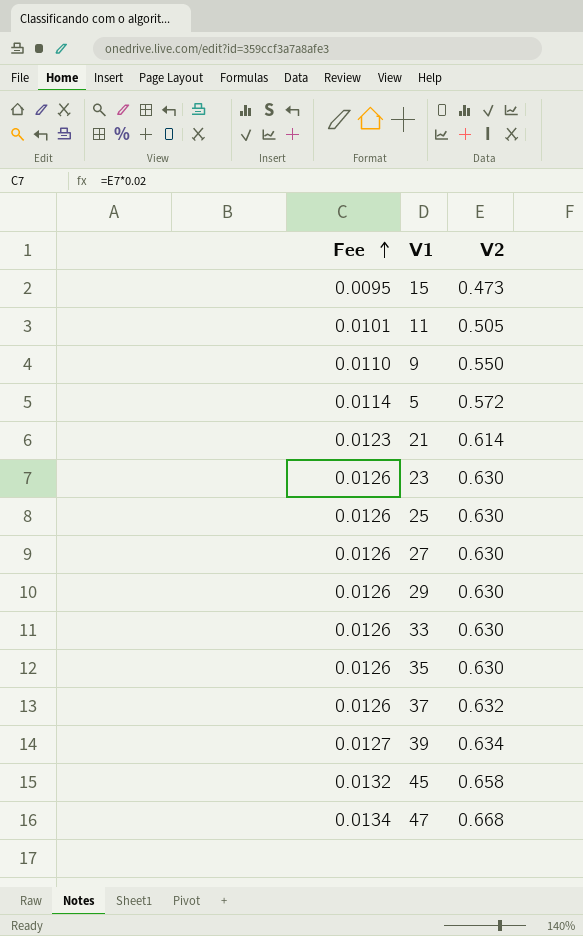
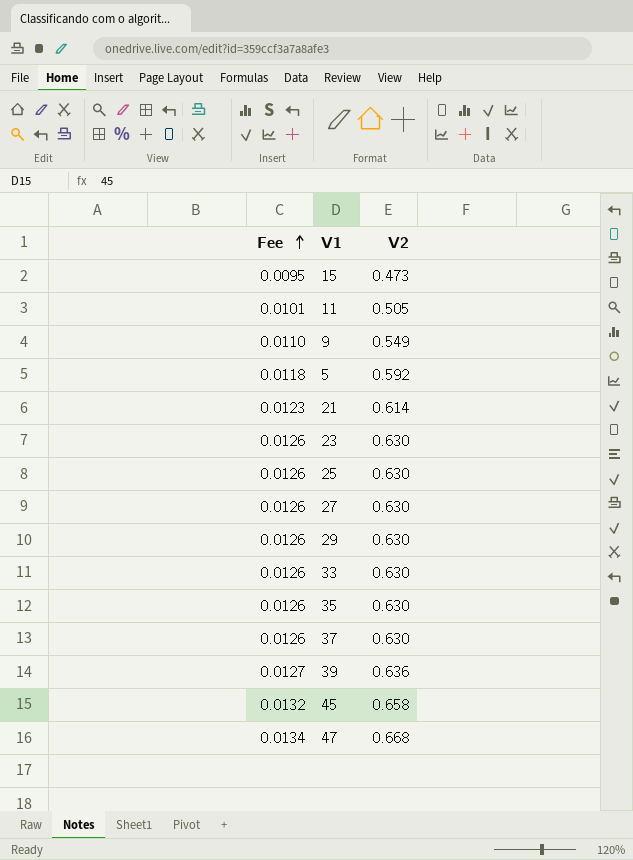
9 | V2: 0.550 -> 0.549
5 | Fee: 0.0114 -> 0.0118
5 | V2: 0.572 -> 0.592
37 | V2: 0.632 -> 0.630
39 | V2: 0.634 -> 0.636

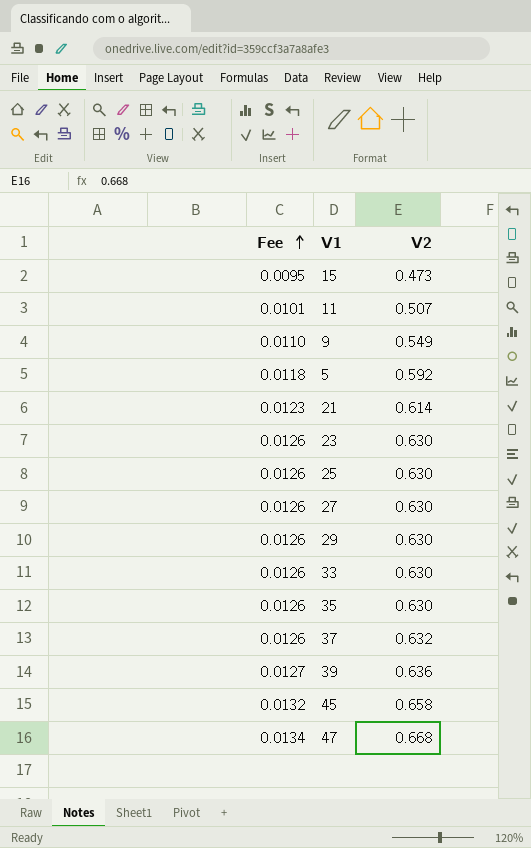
11 | V2: 0.505 -> 0.507
37 | V2: 0.630 -> 0.632

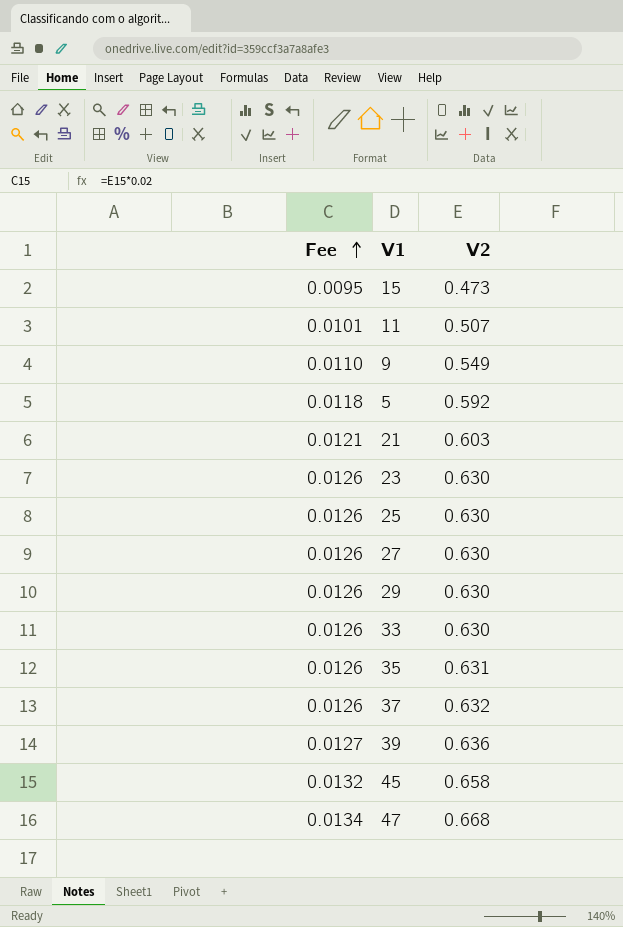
21 | Fee: 0.0123 -> 0.0121
21 | V2: 0.614 -> 0.603
35 | V2: 0.630 -> 0.631

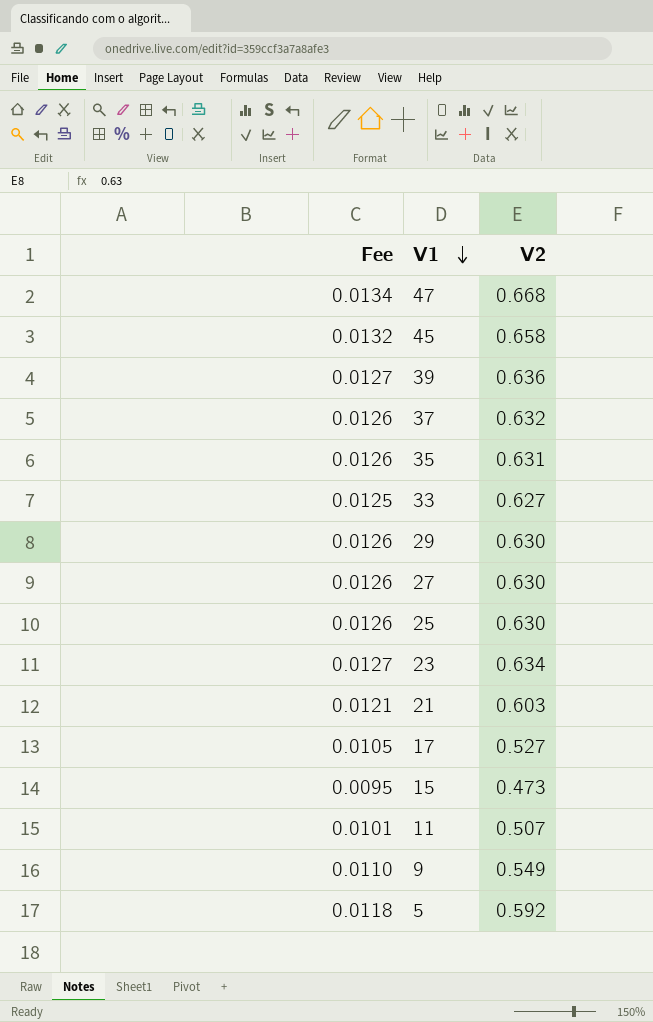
row order: Fee ascending -> V1 descending
33 | Fee: 0.0126 -> 0.0125
33 | V2: 0.630 -> 0.627
23 | Fee: 0.0126 -> 0.0127
23 | V2: 0.630 -> 0.634
row 17: none -> 0.0105 | 0.527

